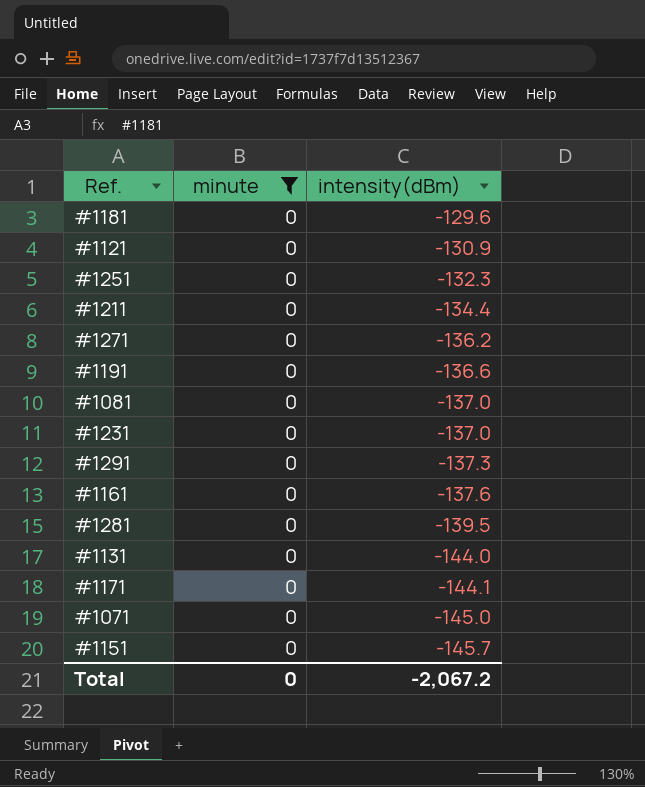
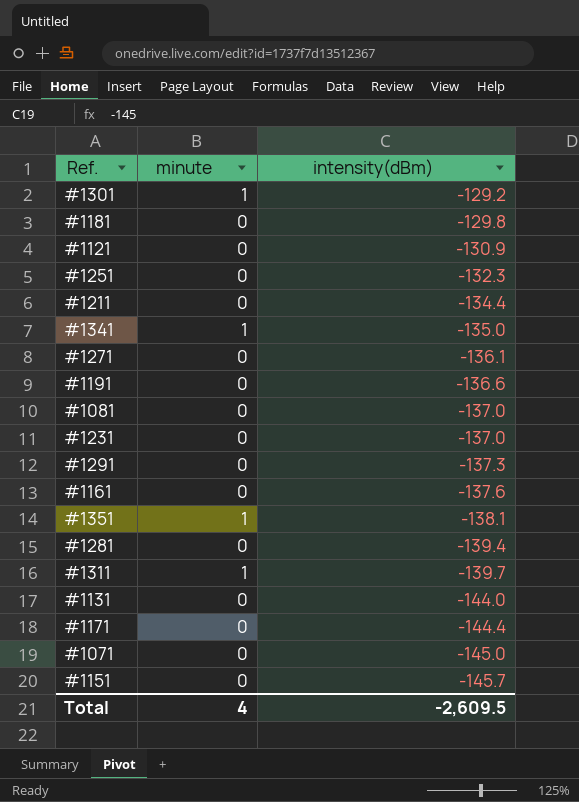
filter: minute = 0 -> none
#1181 | intensity(dBm): -129.6 -> -129.8
#1271 | intensity(dBm): -136.2 -> -136.1
#1281 | intensity(dBm): -139.5 -> -139.4
#1171 | intensity(dBm): -144.1 -> -144.4
Total | minute: 0 -> 4
Total | intensity(dBm): -2,067.2 -> -2,609.5

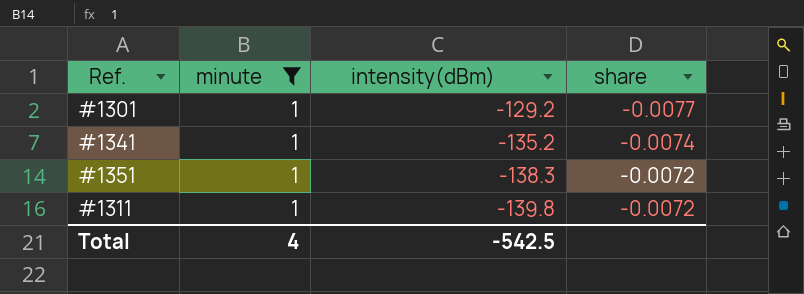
filter: none -> minute = 1
column share | formula: none -> [minute] / [intensity(dBm)]
#1341 | intensity(dBm): -135.0 -> -135.2
#1351 | intensity(dBm): -138.1 -> -138.3
#1311 | intensity(dBm): -139.7 -> -139.8
Total | intensity(dBm): -2,609.5 -> -542.5

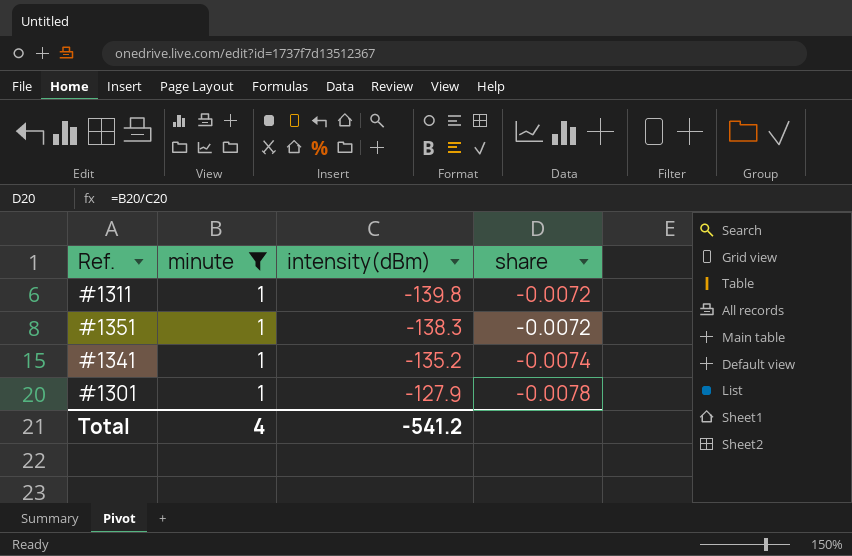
row order: intensity(dBm) descending -> intensity(dBm) ascending
#1301 | intensity(dBm): -129.2 -> -127.9
#1301 | share: -0.0077 -> -0.0078
Total | intensity(dBm): -542.5 -> -541.2

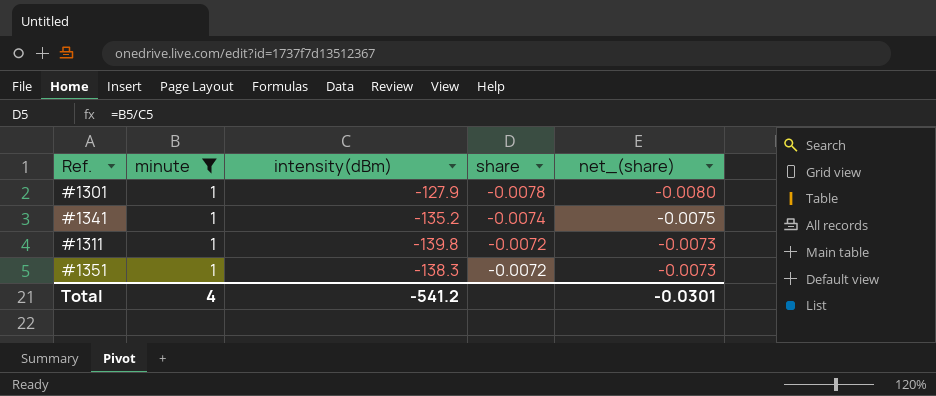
row order: intensity(dBm) ascending -> share ascending
column net_(share) | formula: none -> [share] * 1.02

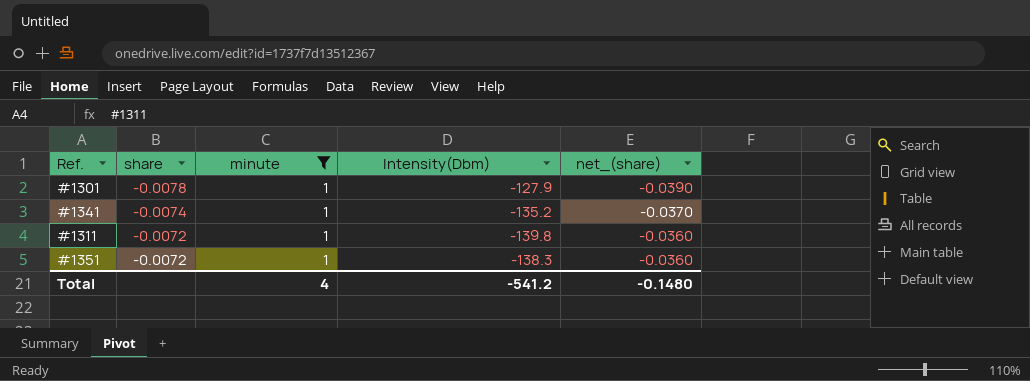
column share | position: 4 -> 2
column name: intensity(dBm) -> Intensity(Dbm)
column net_(share) | formula: [share] * 1.02 -> [share] * 5
Total | net_(share): -0.0301 -> -0.1480

